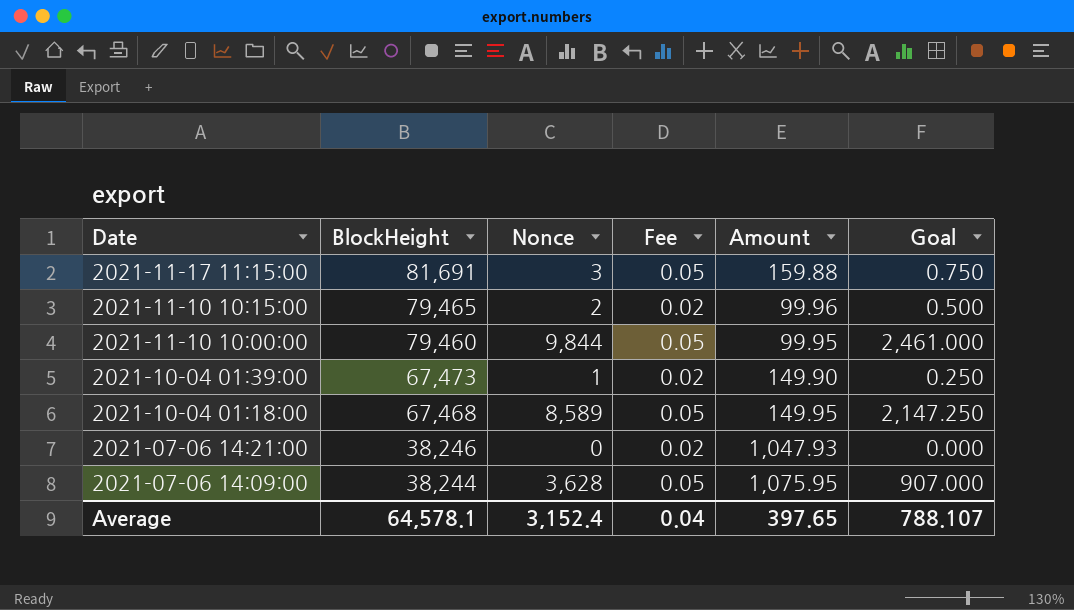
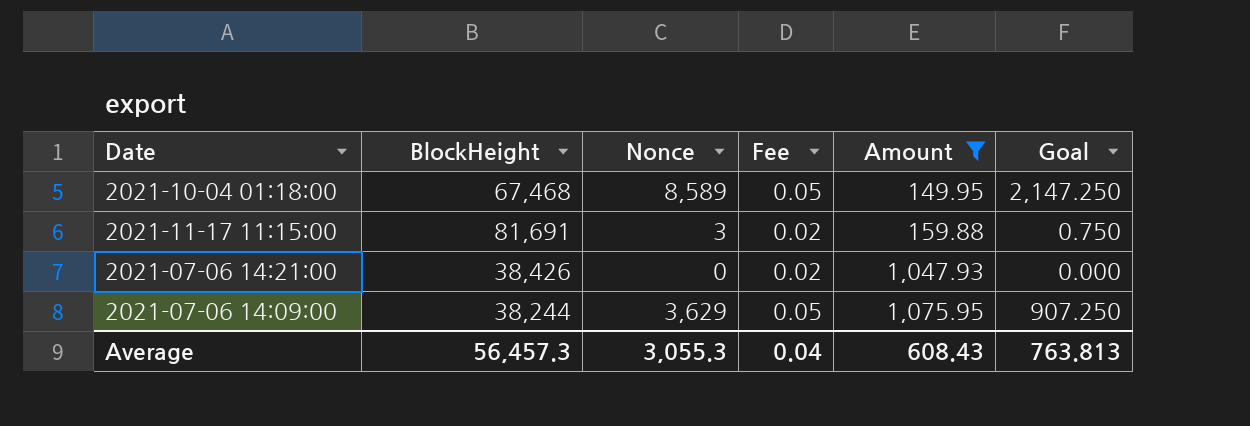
filter: none -> Amount >= 149.95
row order: Date descending -> Amount ascending
2021-11-17 11:15:00 | Fee: 0.05 -> 0.02
2021-07-06 14:21:00 | BlockHeight: 38,246 -> 38,426
2021-07-06 14:09:00 | Nonce: 3,628 -> 3,629
2021-07-06 14:09:00 | Goal: 907.000 -> 907.250
Average | BlockHeight: 64,578.1 -> 56,457.3
Average | Nonce: 3,152.4 -> 3,055.3
Average | Amount: 397.65 -> 608.43
Average | Goal: 788.107 -> 763.813

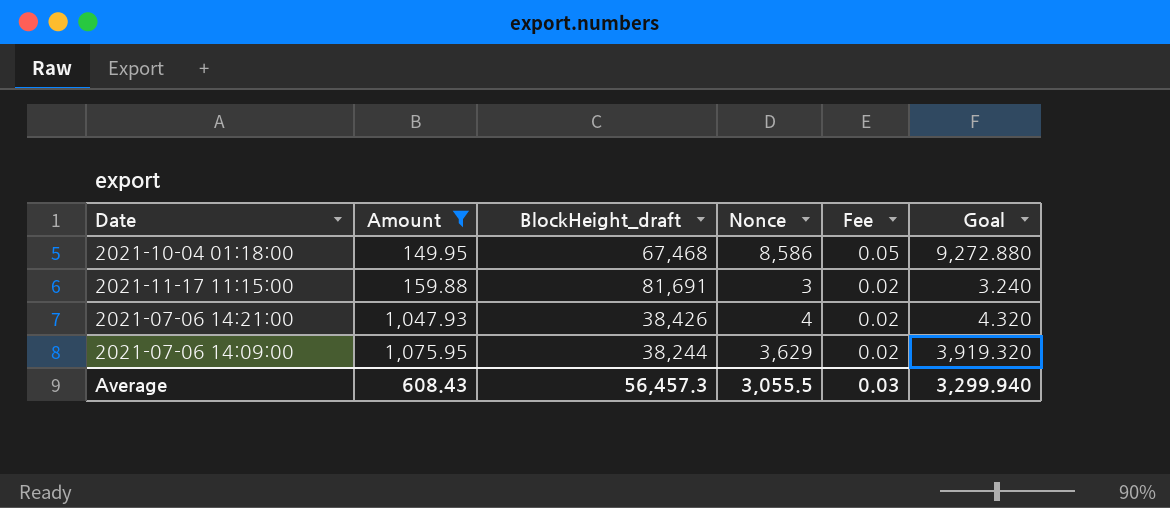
column Amount | position: 5 -> 2
column name: BlockHeight -> BlockHeight_draft
column Goal | formula: [Nonce] * 0.25 -> [Nonce] * 1.08
2021-10-04 01:18:00 | Nonce: 8,589 -> 8,586
2021-07-06 14:21:00 | Nonce: 0 -> 4
2021-07-06 14:09:00 | Fee: 0.05 -> 0.02
Average | Nonce: 3,055.3 -> 3,055.5
Average | Fee: 0.04 -> 0.03
Average | Goal: 763.813 -> 3,299.940

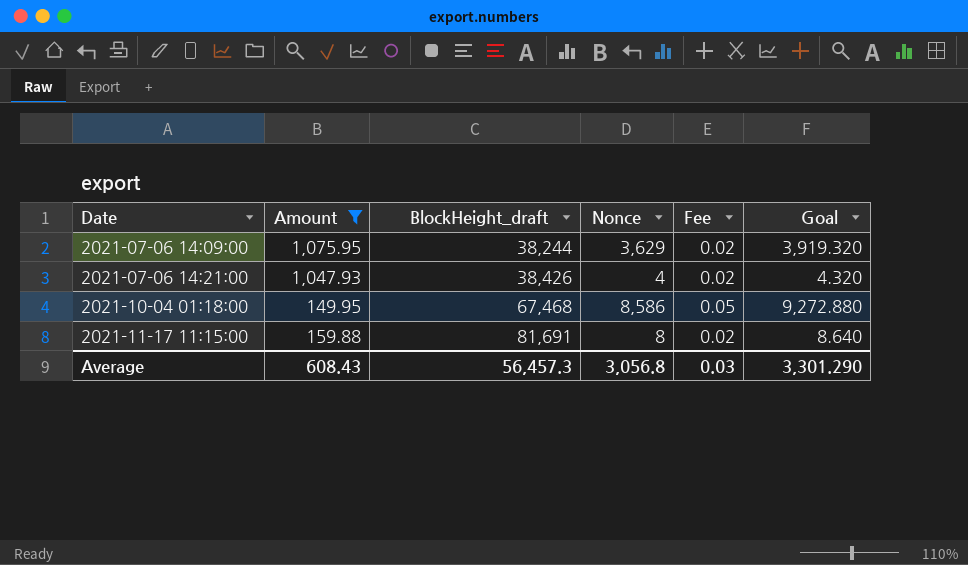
row order: Amount ascending -> Date ascending
2021-11-17 11:15:00 | Nonce: 3 -> 8
2021-11-17 11:15:00 | Goal: 3.240 -> 8.640
Average | Nonce: 3,055.5 -> 3,056.8
Average | Goal: 3,299.940 -> 3,301.290

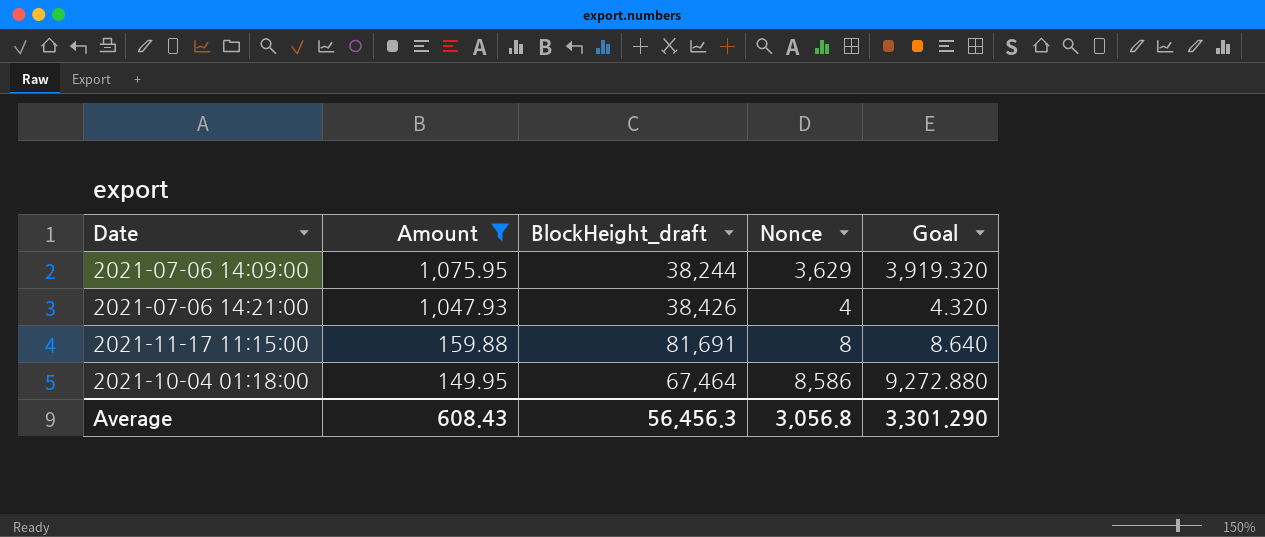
row order: Date ascending -> Amount descending
column Fee | position: 5 -> none
2021-10-04 01:18:00 | BlockHeight_draft: 67,468 -> 67,464
Average | BlockHeight_draft: 56,457.3 -> 56,456.3

